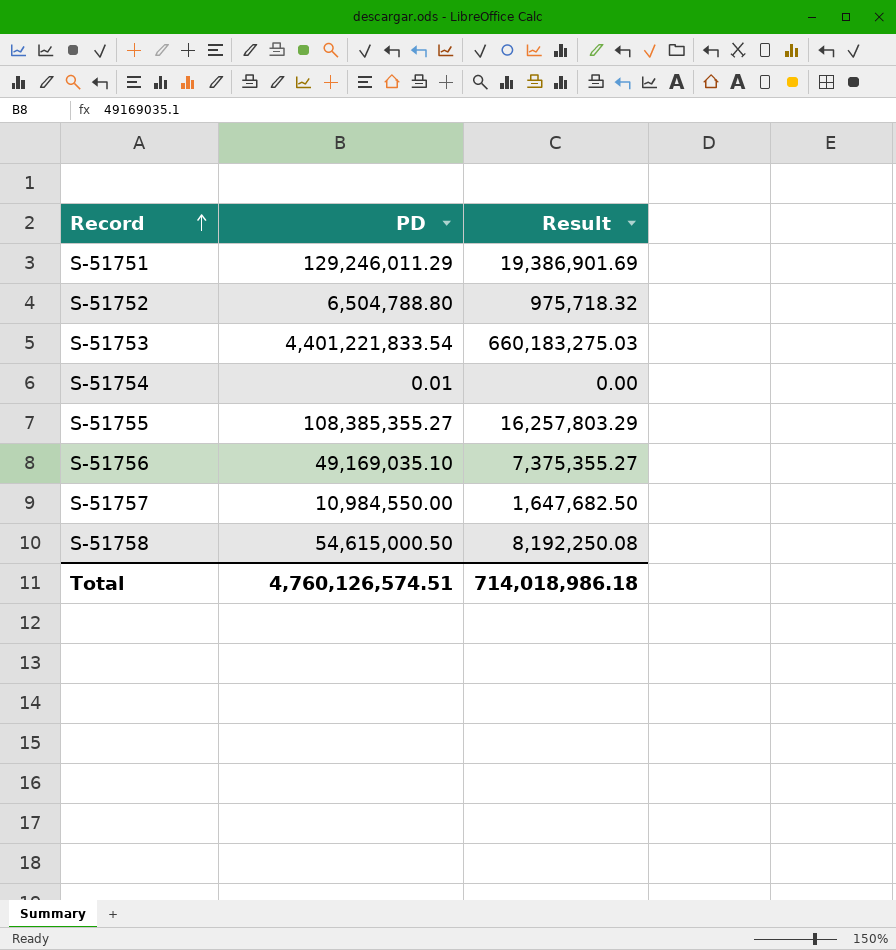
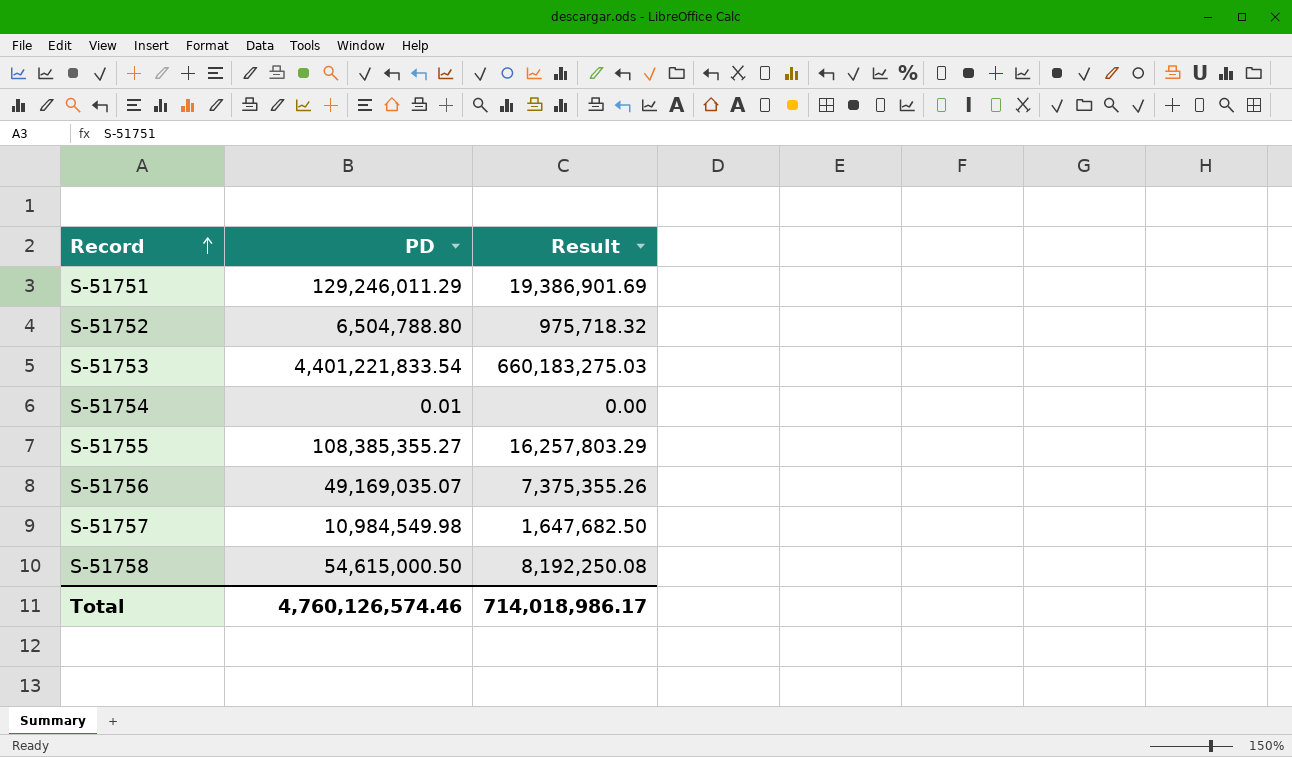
S-51756 | PD: 49,169,035.10 -> 49,169,035.07
S-51756 | Result: 7,375,355.27 -> 7,375,355.26
S-51757 | PD: 10,984,550.00 -> 10,984,549.98
Total | PD: 4,760,126,574.51 -> 4,760,126,574.46
Total | Result: 714,018,986.18 -> 714,018,986.17

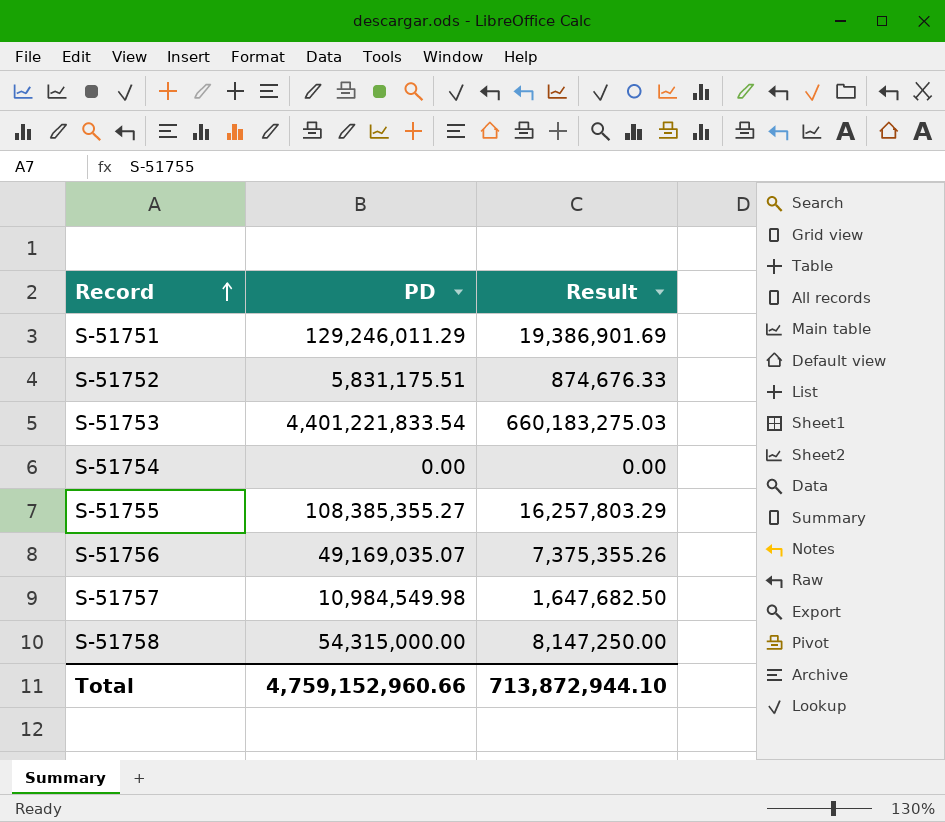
S-51752 | PD: 6,504,788.80 -> 5,831,175.51
S-51752 | Result: 975,718.32 -> 874,676.33
S-51754 | PD: 0.01 -> 0.00
S-51758 | PD: 54,615,000.50 -> 54,315,000.00
S-51758 | Result: 8,192,250.08 -> 8,147,250.00
Total | PD: 4,760,126,574.46 -> 4,759,152,960.66
Total | Result: 714,018,986.17 -> 713,872,944.10

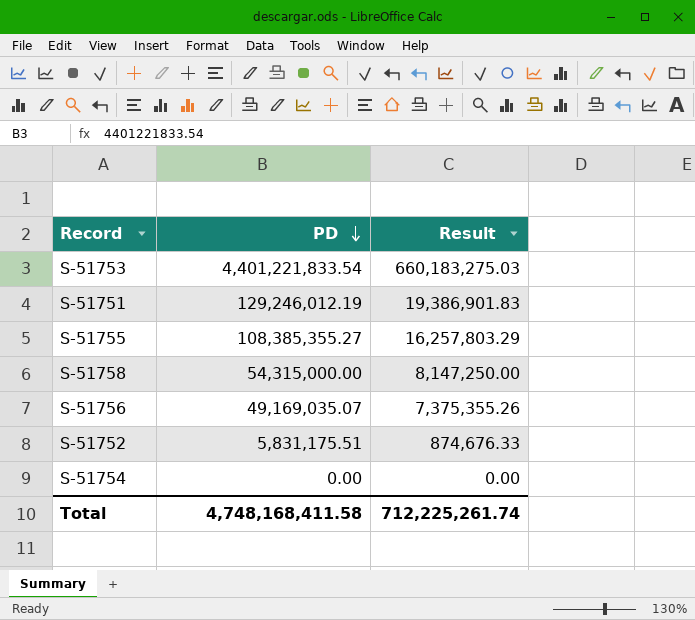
row order: Record ascending -> PD descending
row S-51757: 10,984,549.98 | 1,647,682.50 -> none
S-51751 | PD: 129,246,011.29 -> 129,246,012.19
S-51751 | Result: 19,386,901.69 -> 19,386,901.83
Total | PD: 4,759,152,960.66 -> 4,748,168,411.58
Total | Result: 713,872,944.10 -> 712,225,261.74

